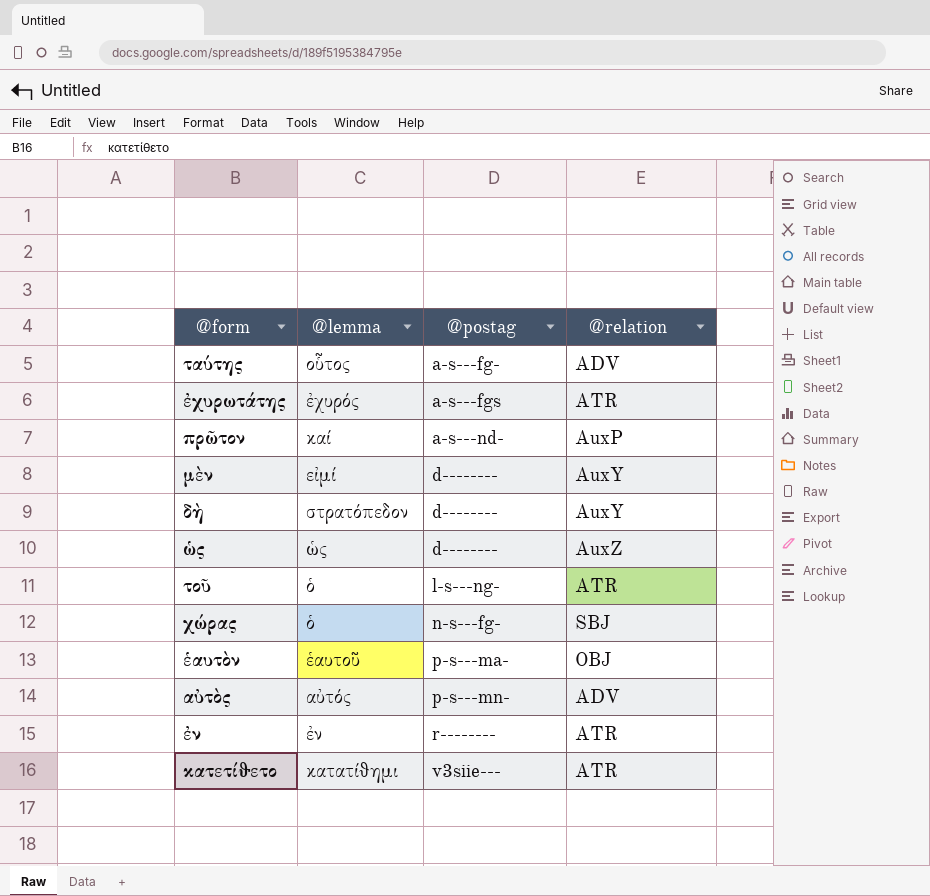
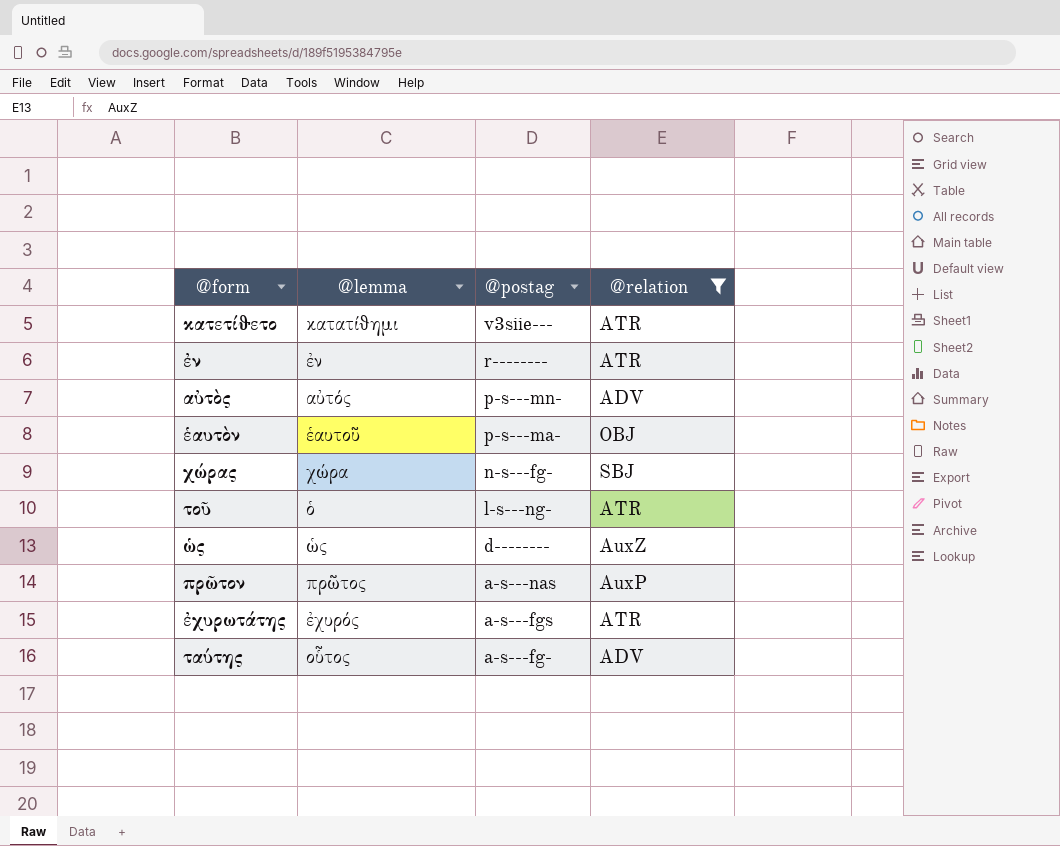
filter: none -> @relation != AuxY
row order: @postag ascending -> @postag descending
χώρας | @lemma: ὁ -> χώρα
πρῶτον | @lemma: καί -> πρῶτος
πρῶτον | @postag: a-s---nd- -> a-s---nas

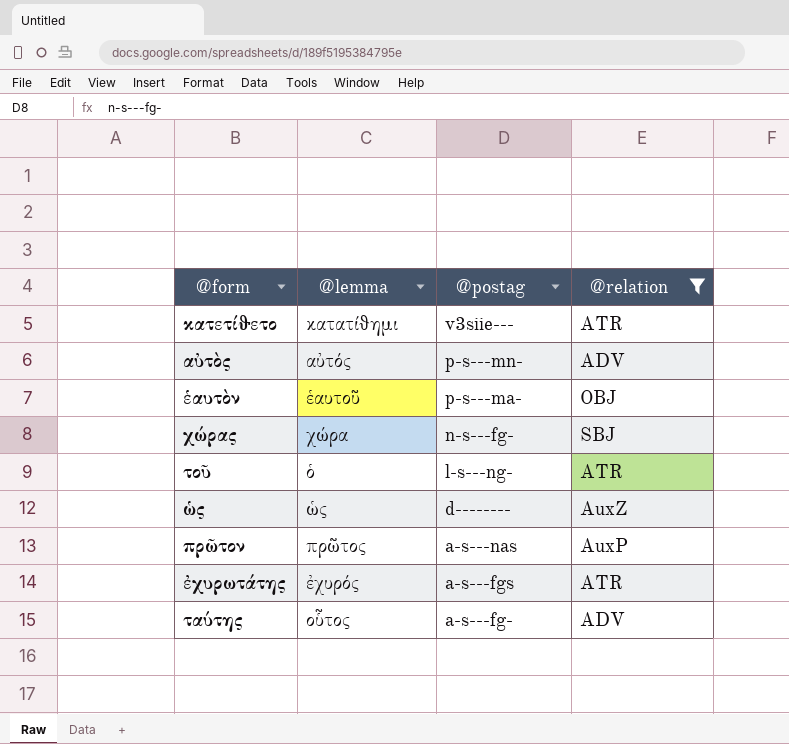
row ἐν: ἐν | r-------- | ATR -> none

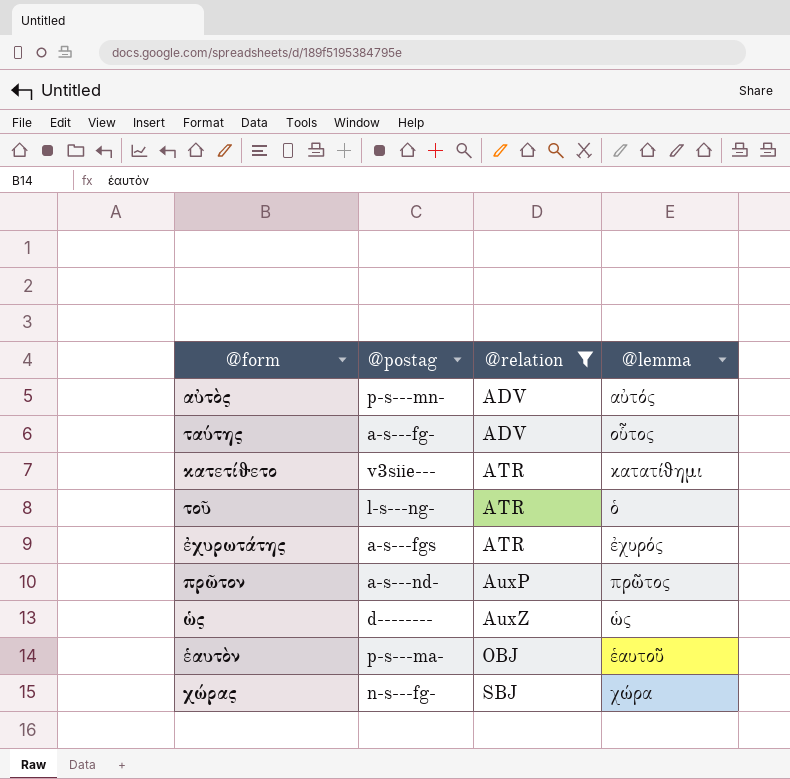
row order: @postag descending -> @relation ascending
column @lemma | position: 2 -> 4
πρῶτον | @postag: a-s---nas -> a-s---nd-

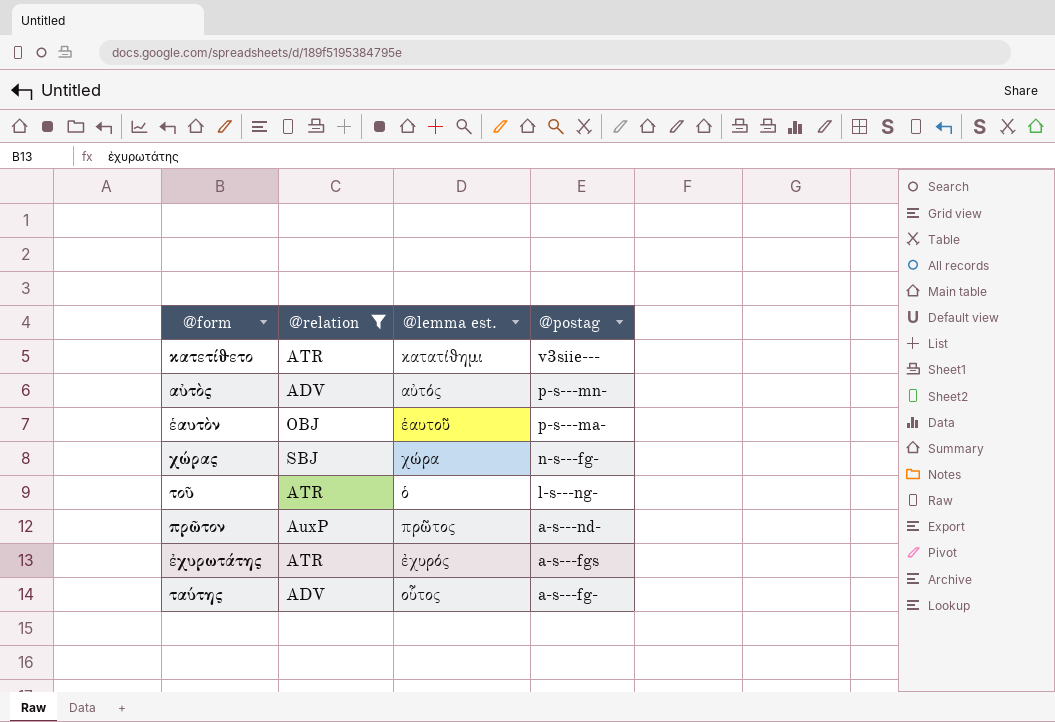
row order: @relation ascending -> @postag descending
column name: @lemma -> @lemma est.
column @postag | position: 2 -> 4
row ὡς: d-------- | AuxZ | ὡς -> none

